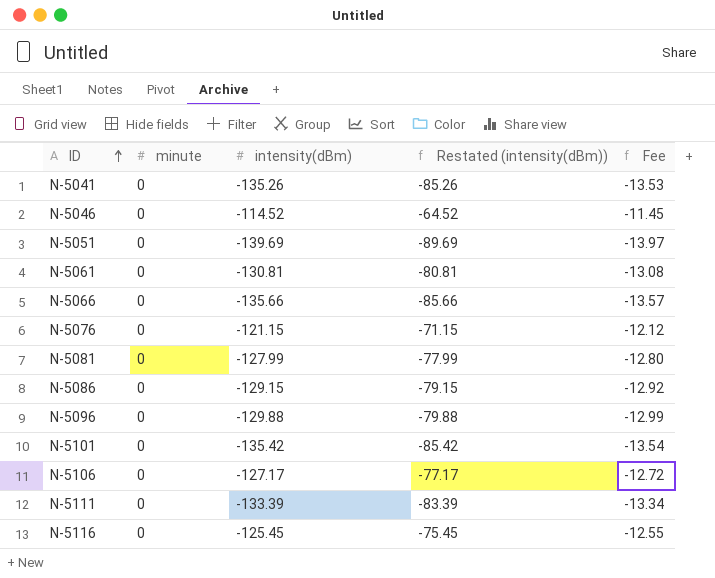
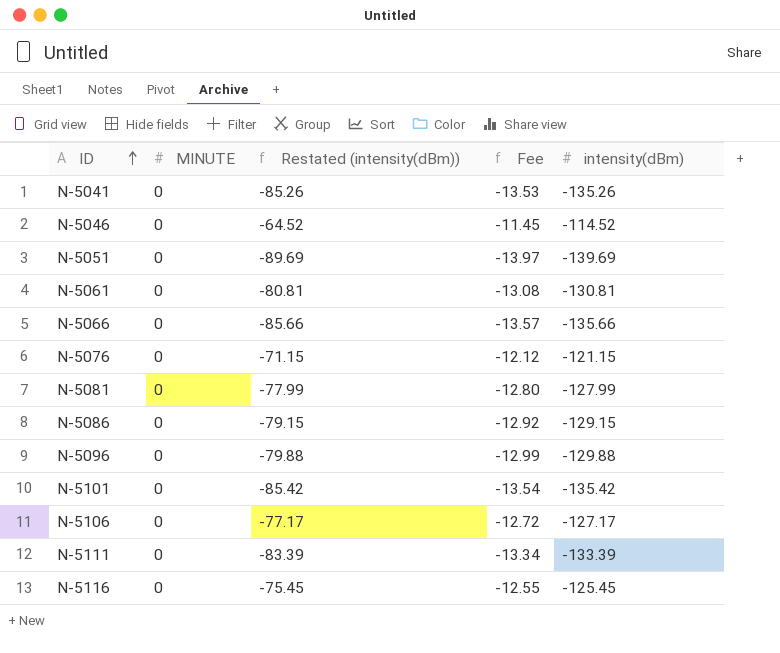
column name: minute -> MINUTE
column intensity(dBm) | position: 3 -> 5

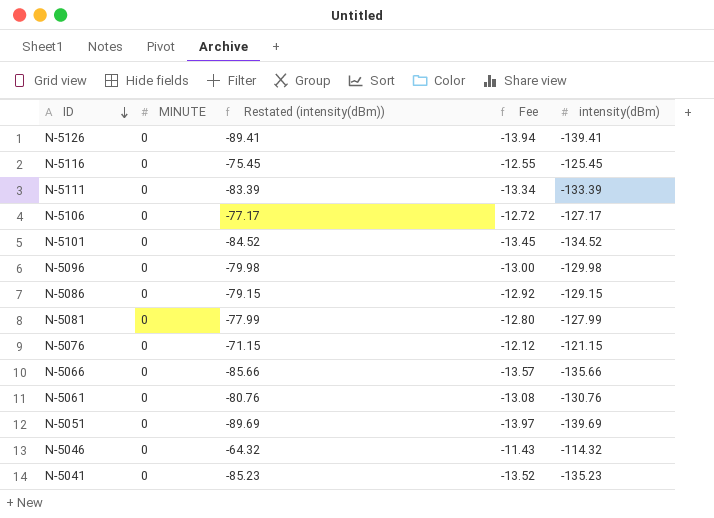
row order: ID ascending -> ID descending
row N-5126: none -> 0 | -89.41 | -13.94 | -139.41
N-5101 | Restated (intensity(dBm)): -85.42 -> -84.52
N-5101 | Fee: -13.54 -> -13.45
N-5101 | intensity(dBm): -135.42 -> -134.52
N-5096 | Restated (intensity(dBm)): -79.88 -> -79.98
N-5096 | Fee: -12.99 -> -13.00
N-5096 | intensity(dBm): -129.88 -> -129.98
N-5061 | Restated (intensity(dBm)): -80.81 -> -80.76
N-5061 | intensity(dBm): -130.81 -> -130.76
N-5046 | Restated (intensity(dBm)): -64.52 -> -64.32
N-5046 | Fee: -11.45 -> -11.43
N-5046 | intensity(dBm): -114.52 -> -114.32
N-5041 | Restated (intensity(dBm)): -85.26 -> -85.23
N-5041 | Fee: -13.53 -> -13.52
N-5041 | intensity(dBm): -135.26 -> -135.23

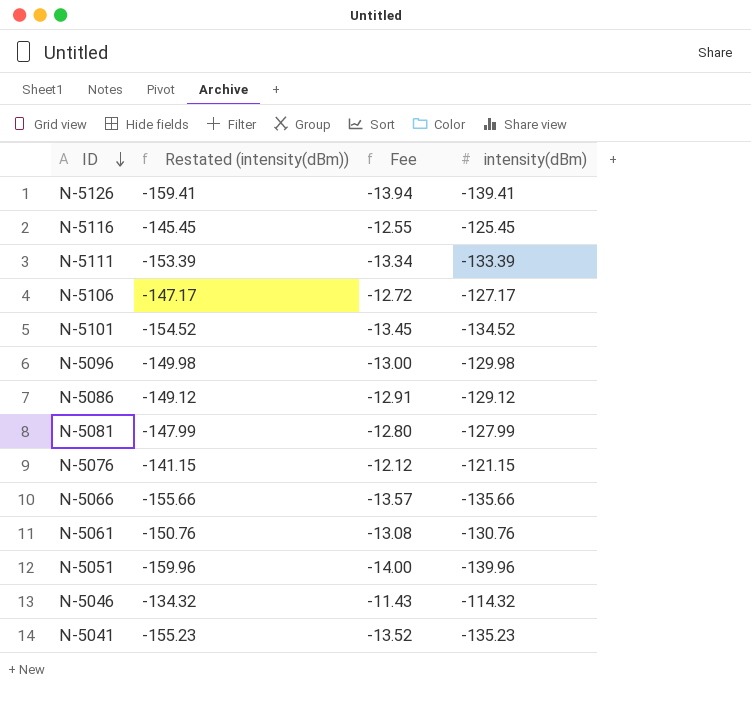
column MINUTE | position: 2 -> none
column Restated (intensity(dBm)) | formula: [intensity(dBm)] + 50 -> [intensity(dBm)] - 20
N-5086 | Fee: -12.92 -> -12.91
N-5086 | intensity(dBm): -129.15 -> -129.12
N-5051 | Fee: -13.97 -> -14.00
N-5051 | intensity(dBm): -139.69 -> -139.96

